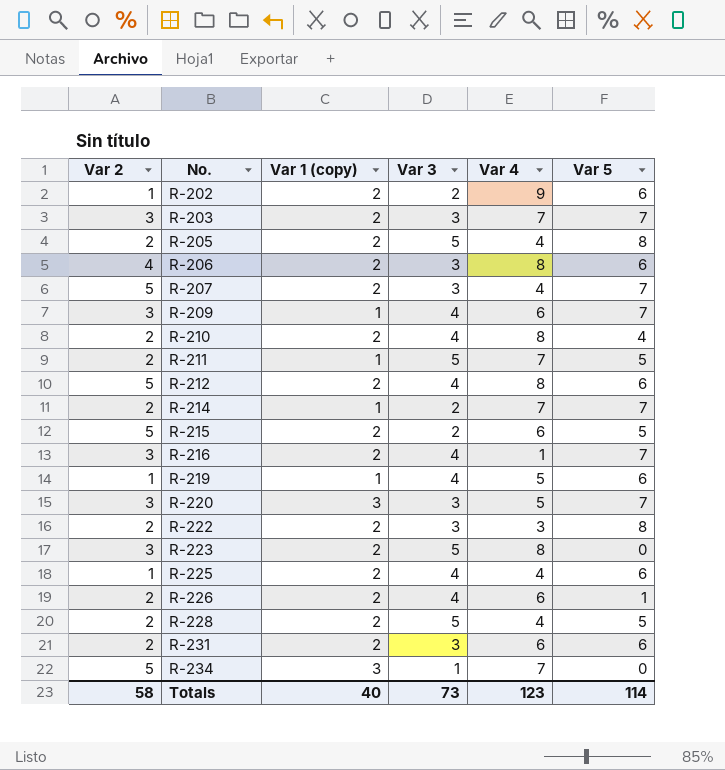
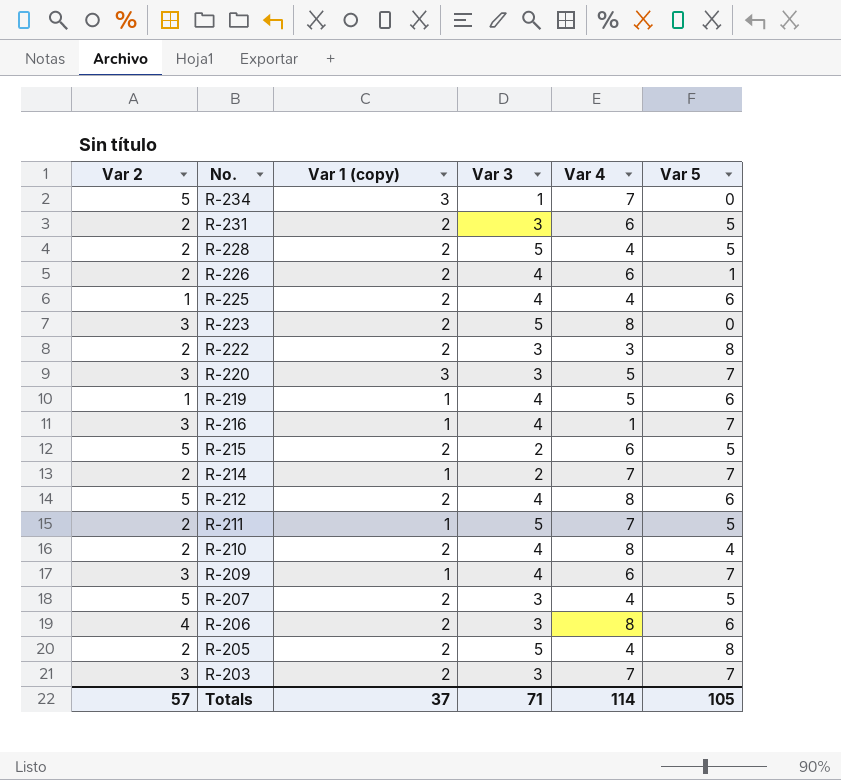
row order: No. ascending -> No. descending
row R-202: 1 | 2 | 2 | 9 | 6 -> none
R-231 | Var 5: 6 -> 5
R-216 | Var 1 (copy): 2 -> 1
R-207 | Var 5: 7 -> 5
Totals | Var 2: 58 -> 57
Totals | Var 1 (copy): 40 -> 37
Totals | Var 3: 73 -> 71
Totals | Var 4: 123 -> 114
Totals | Var 5: 114 -> 105

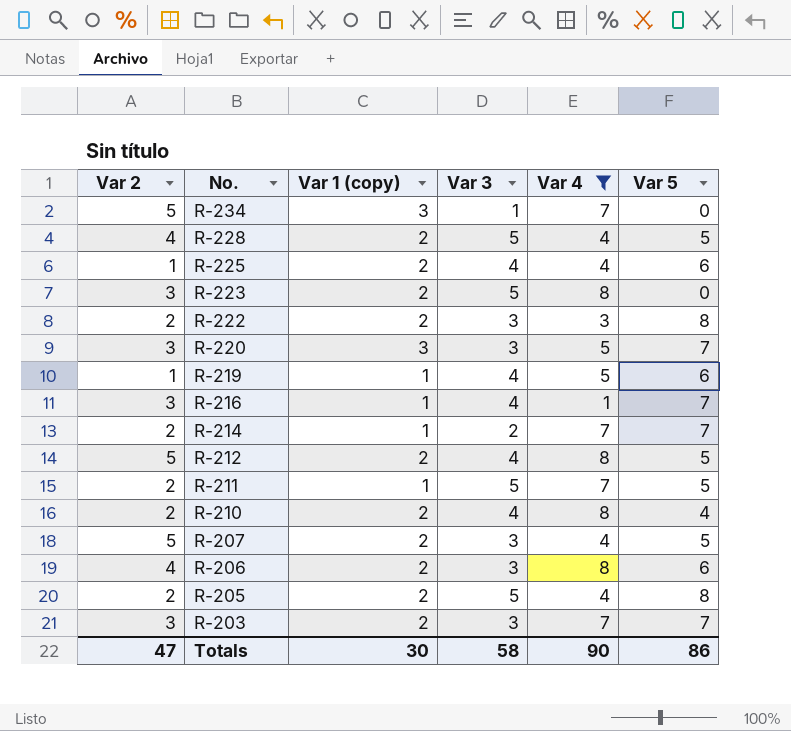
filter: none -> Var 4 != 6
R-228 | Var 2: 2 -> 4
R-212 | Var 5: 6 -> 5
Totals | Var 2: 57 -> 47
Totals | Var 1 (copy): 37 -> 30
Totals | Var 3: 71 -> 58
Totals | Var 4: 114 -> 90
Totals | Var 5: 105 -> 86

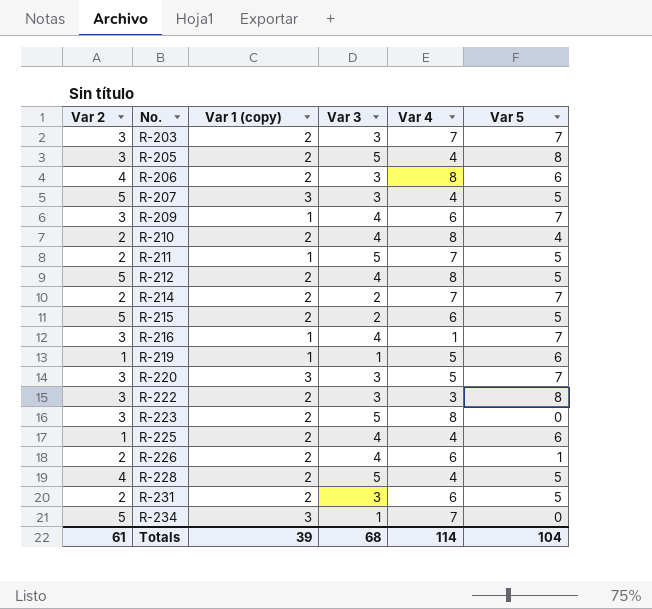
filter: Var 4 != 6 -> none
row order: No. descending -> No. ascending
R-205 | Var 2: 2 -> 3
R-207 | Var 1 (copy): 2 -> 3
R-214 | Var 1 (copy): 1 -> 2
R-219 | Var 3: 4 -> 1
R-222 | Var 2: 2 -> 3
Totals | Var 2: 47 -> 61
Totals | Var 1 (copy): 30 -> 39
Totals | Var 3: 58 -> 68
Totals | Var 4: 90 -> 114
Totals | Var 5: 86 -> 104

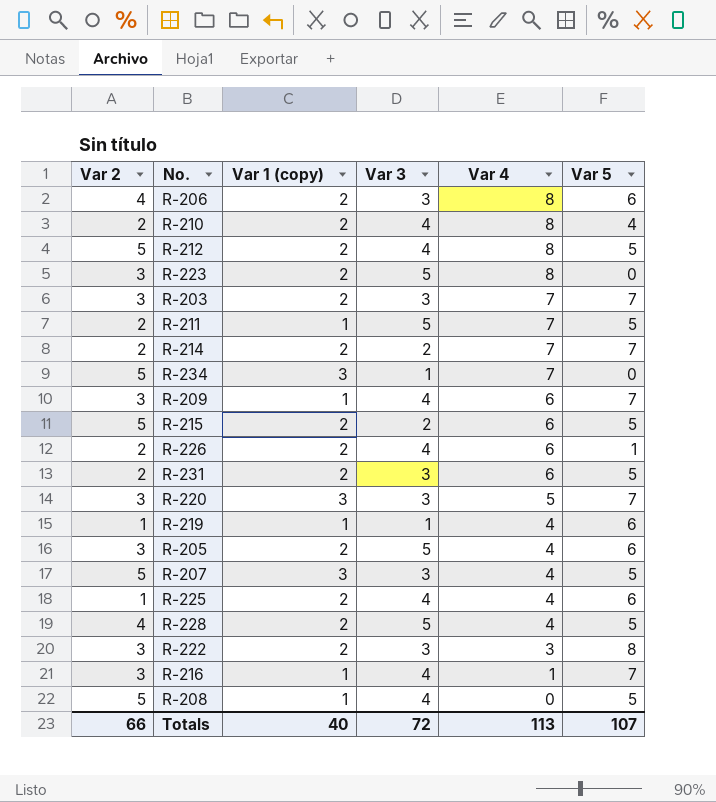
row order: No. ascending -> Var 4 descending
R-219 | Var 4: 5 -> 4
R-205 | Var 5: 8 -> 6
row R-208: none -> 5 | 1 | 4 | 0 | 5
Totals | Var 2: 61 -> 66
Totals | Var 1 (copy): 39 -> 40
Totals | Var 3: 68 -> 72
Totals | Var 4: 114 -> 113
Totals | Var 5: 104 -> 107

